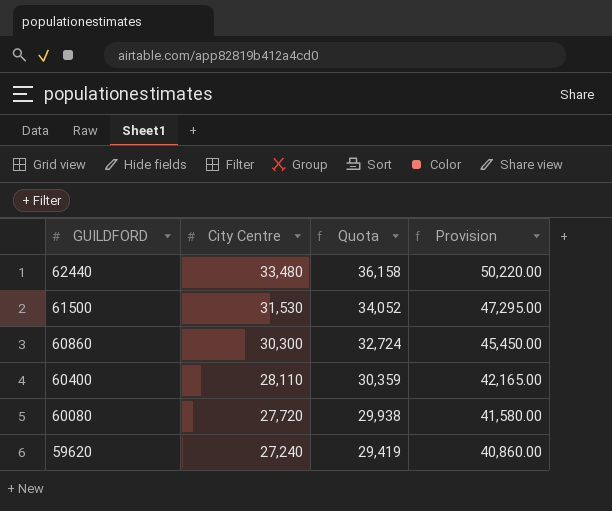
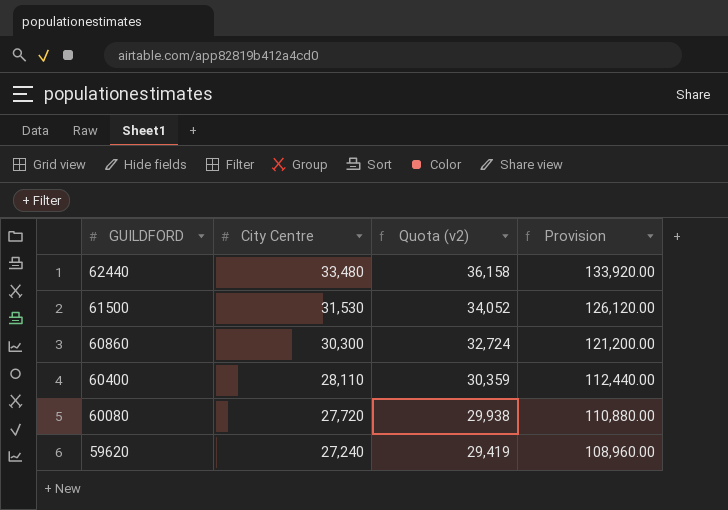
column name: Quota -> Quota (v2)
column Provision | formula: [City Centre] * 1.5 -> [City Centre] * 4

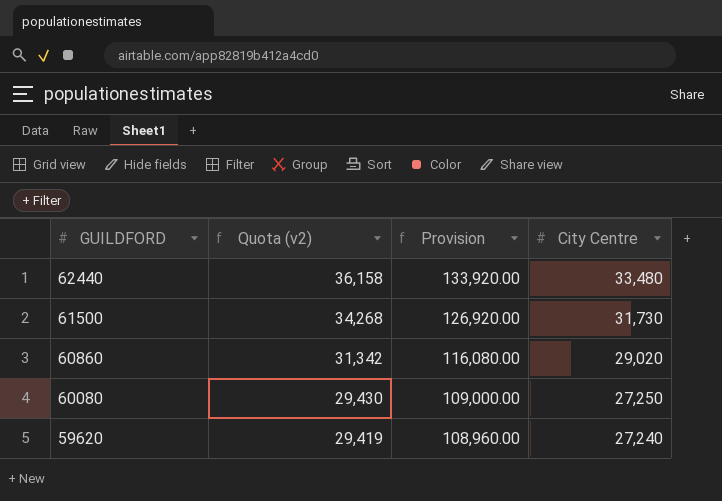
column City Centre | position: 2 -> 4
row 60400: 28,110 | 30,359 | 112,440.00 -> none
61500 | Quota (v2): 34,052 -> 34,268
61500 | Provision: 126,120.00 -> 126,920.00
61500 | City Centre: 31,530 -> 31,730
60860 | Quota (v2): 32,724 -> 31,342
60860 | Provision: 121,200.00 -> 116,080.00
60860 | City Centre: 30,300 -> 29,020
60080 | Quota (v2): 29,938 -> 29,430
60080 | Provision: 110,880.00 -> 109,000.00
60080 | City Centre: 27,720 -> 27,250

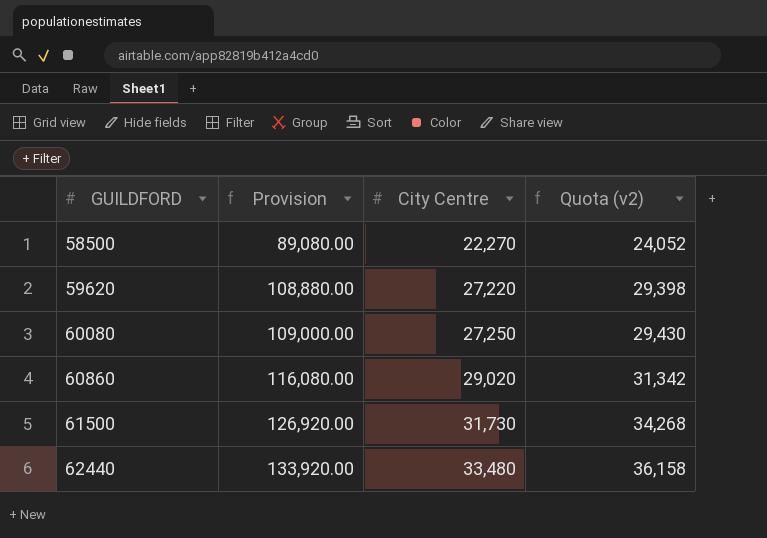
row order: GUILDFORD descending -> GUILDFORD ascending
column Quota (v2) | position: 2 -> 4
row 58500: none -> 89,080.00 | 22,270 | 24,052
59620 | Provision: 108,960.00 -> 108,880.00
59620 | City Centre: 27,240 -> 27,220
59620 | Quota (v2): 29,419 -> 29,398

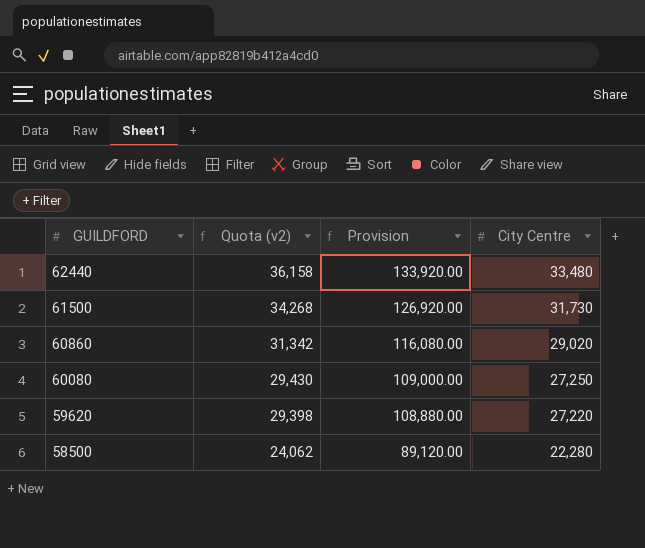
row order: GUILDFORD ascending -> GUILDFORD descending
column Quota (v2) | position: 4 -> 2
58500 | Quota (v2): 24,052 -> 24,062
58500 | Provision: 89,080.00 -> 89,120.00
58500 | City Centre: 22,270 -> 22,280

